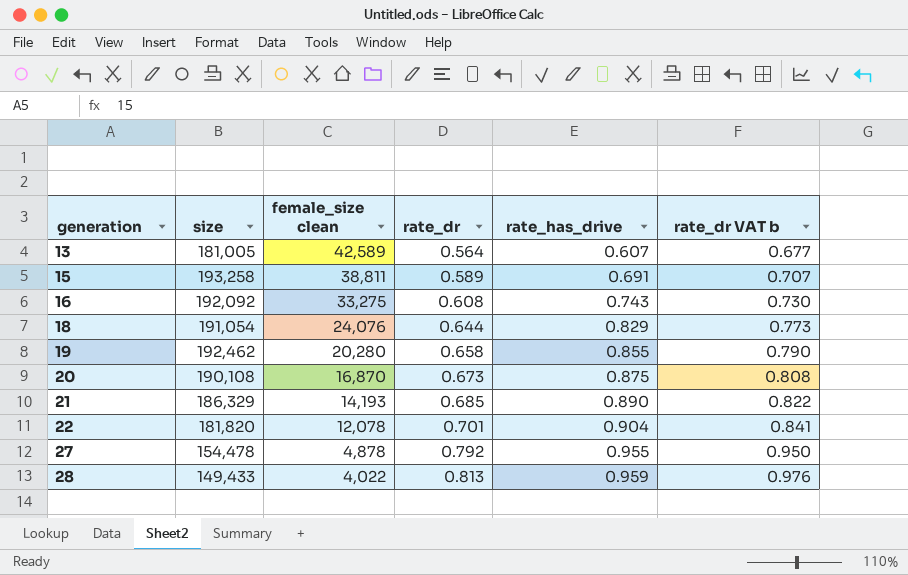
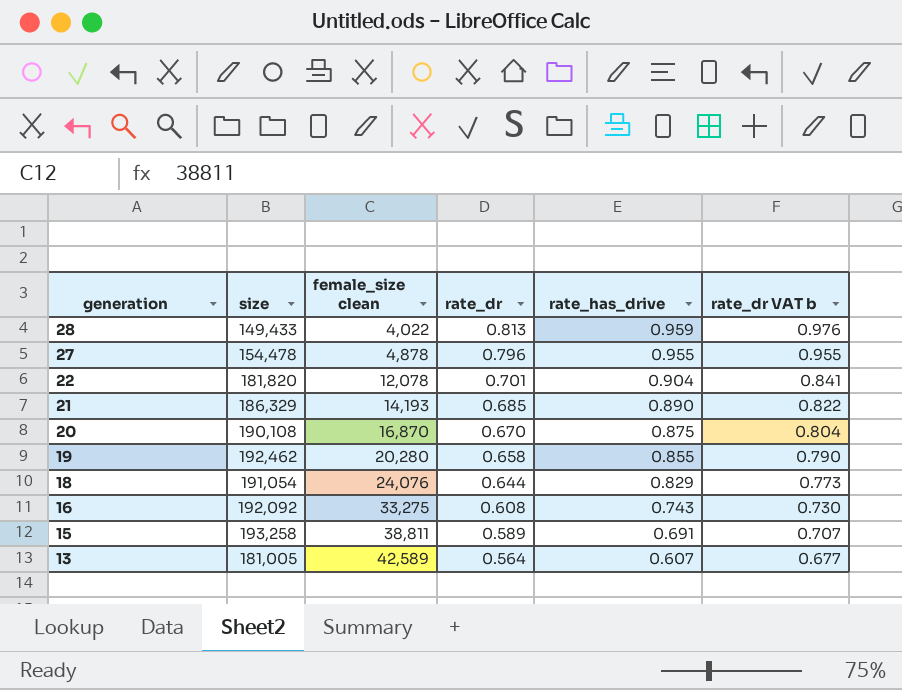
row order: generation ascending -> generation descending
27 | rate_dr: 0.792 -> 0.796
27 | rate_dr VAT b: 0.950 -> 0.955
20 | rate_dr: 0.673 -> 0.670
20 | rate_dr VAT b: 0.808 -> 0.804

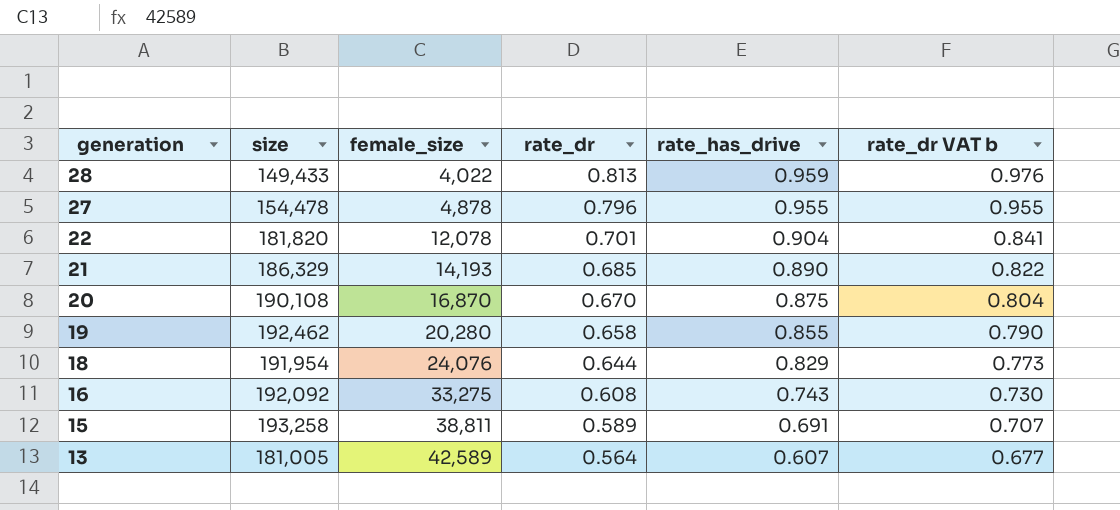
column name: female_size clean -> female_size
18 | size: 191,054 -> 191,954

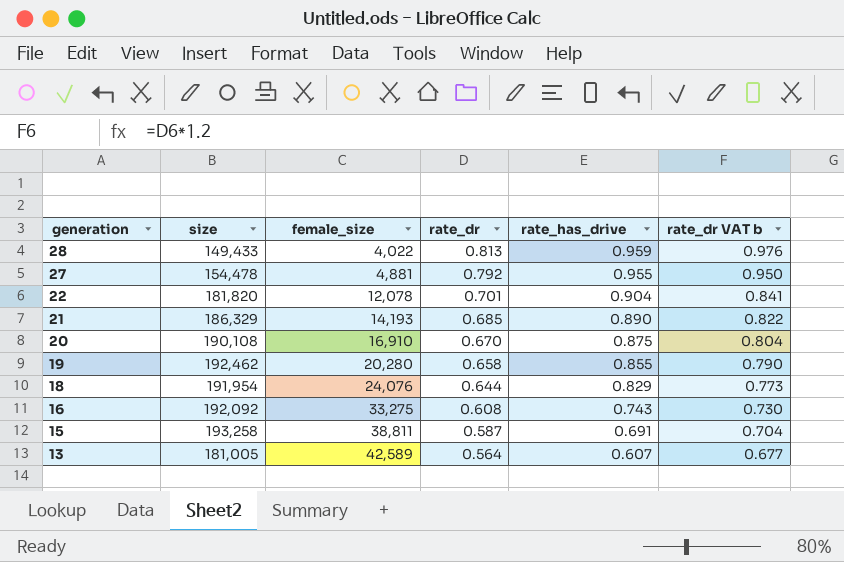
27 | female_size: 4,878 -> 4,881
27 | rate_dr: 0.796 -> 0.792
27 | rate_dr VAT b: 0.955 -> 0.950
20 | female_size: 16,870 -> 16,910
15 | rate_dr: 0.589 -> 0.587
15 | rate_dr VAT b: 0.707 -> 0.704

